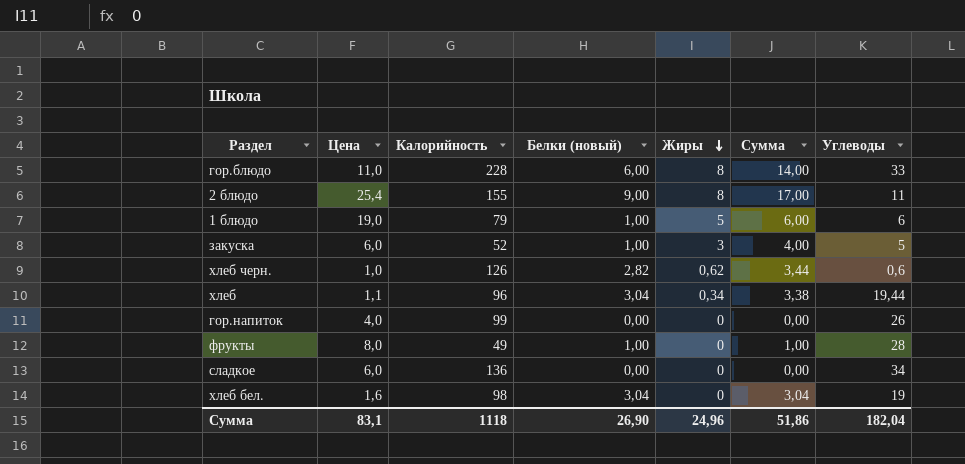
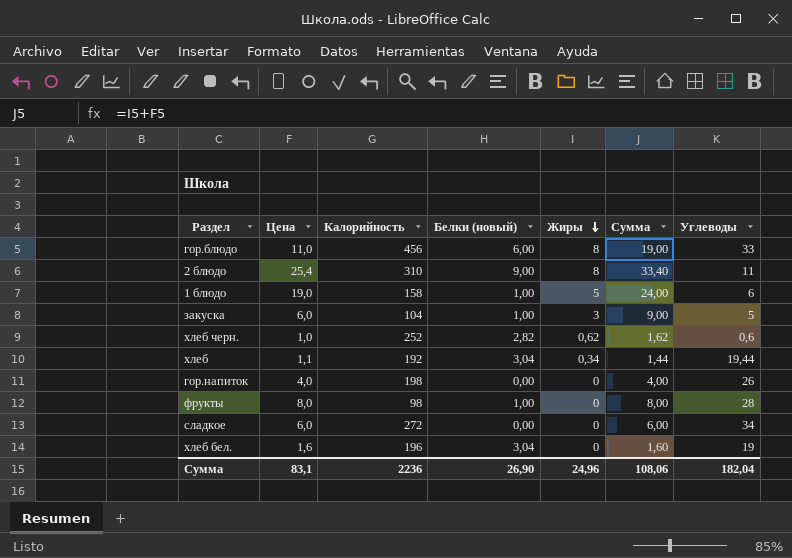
column Сумма | formula: [Белки (новый)] + [Жиры] -> [Цена] + [Жиры]
гор.блюдо | Калорийность: 228 -> 456
2 блюдо | Калорийность: 155 -> 310
1 блюдо | Калорийность: 79 -> 158
закуска | Калорийность: 52 -> 104
хлеб черн. | Калорийность: 126 -> 252
хлеб | Калорийность: 96 -> 192
гор.напиток | Калорийность: 99 -> 198
фрукты | Калорийность: 49 -> 98
сладкое | Калорийность: 136 -> 272
хлеб бел. | Калорийность: 98 -> 196
Сумма | Калорийность: 1118 -> 2236
Сумма | Сумма: 51,86 -> 108,06

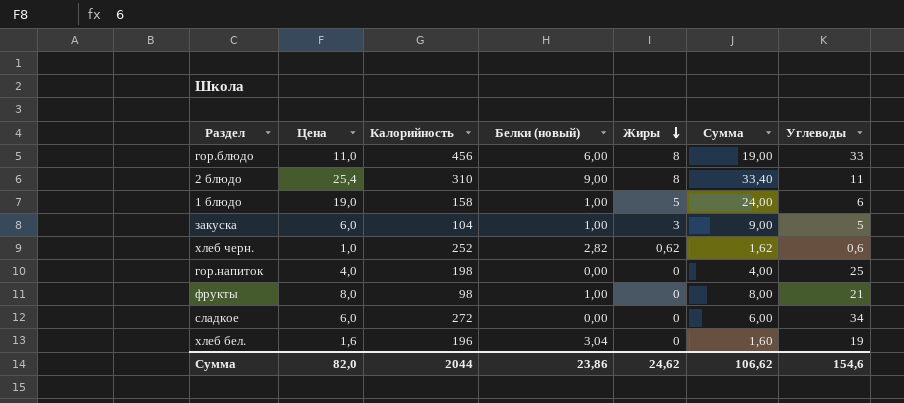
row хлеб: 1,1 | 192 | 3,04 | 0,34 | 1,44 | 19,44 -> none
гор.напиток | Углеводы: 26 -> 25
фрукты | Углеводы: 28 -> 21
Сумма | Цена: 83,1 -> 82,0
Сумма | Калорийность: 2236 -> 2044
Сумма | Белки (новый): 26,90 -> 23,86
Сумма | Жиры: 24,96 -> 24,62
Сумма | Сумма: 108,06 -> 106,62
Сумма | Углеводы: 182,04 -> 154,6

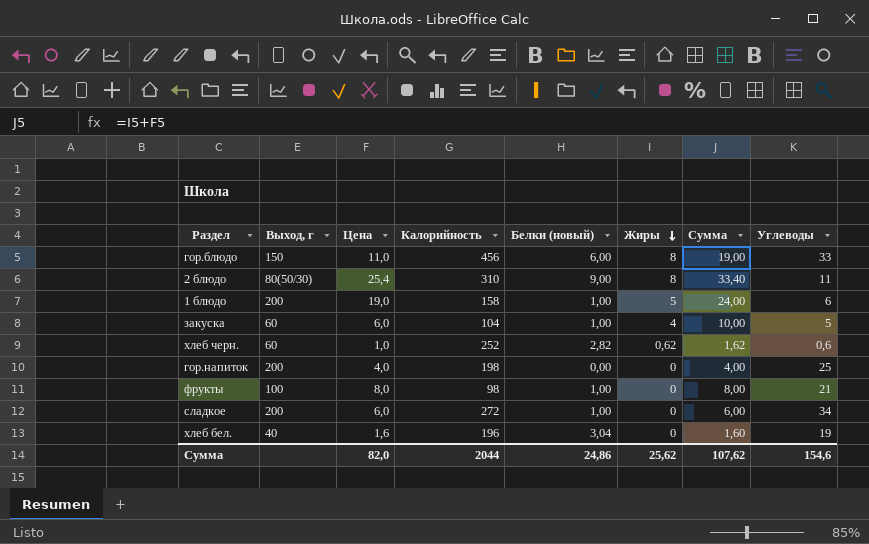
column Выход, г | position: none -> 2
закуска | Жиры: 3 -> 4
закуска | Сумма: 9,00 -> 10,00
сладкое | Белки (новый): 0,00 -> 1,00
Сумма | Белки (новый): 23,86 -> 24,86
Сумма | Жиры: 24,62 -> 25,62
Сумма | Сумма: 106,62 -> 107,62

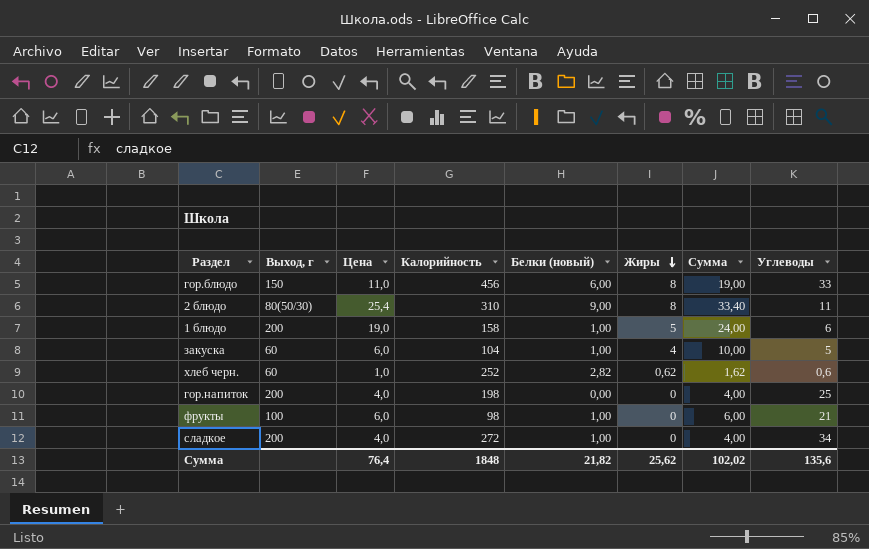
row хлеб бел.: 40 | 1,6 | 196 | 3,04 | 0 | 1,60 | 19 -> none
фрукты | Цена: 8,0 -> 6,0
фрукты | Сумма: 8,00 -> 6,00
сладкое | Цена: 6,0 -> 4,0
сладкое | Сумма: 6,00 -> 4,00
Сумма | Цена: 82,0 -> 76,4
Сумма | Калорийность: 2044 -> 1848
Сумма | Белки (новый): 24,86 -> 21,82
Сумма | Сумма: 107,62 -> 102,02
Сумма | Углеводы: 154,6 -> 135,6

